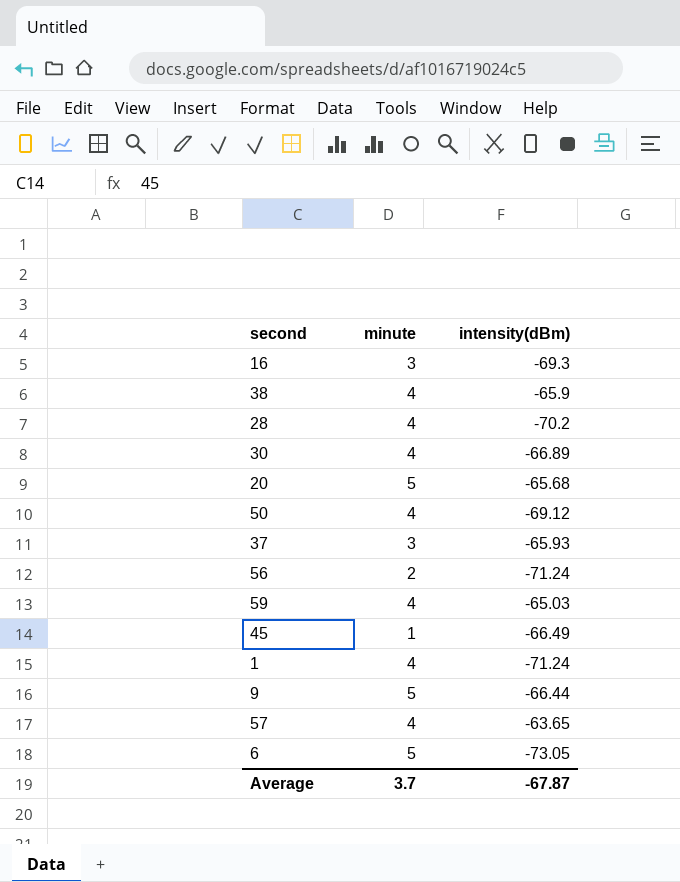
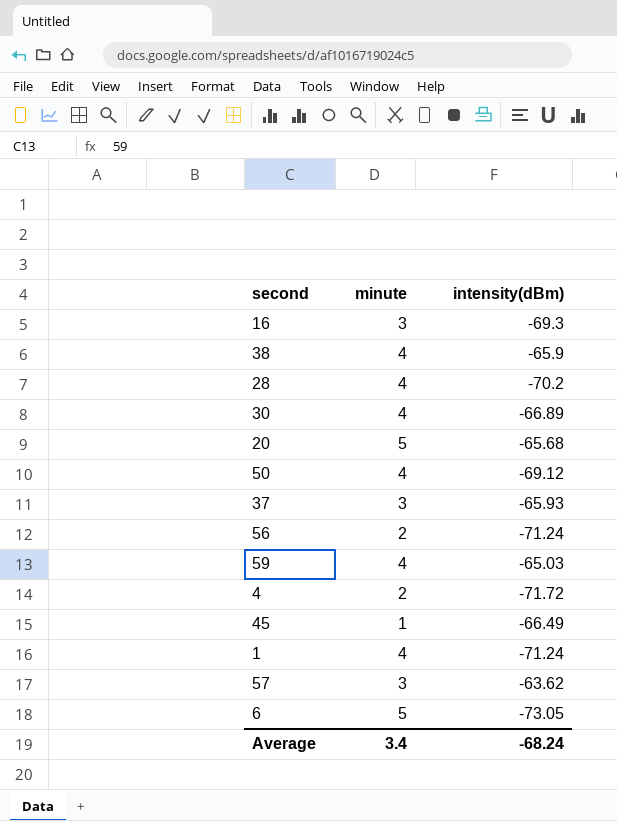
row 9: 5 | -66.44 -> none
row 4: none -> 2 | -71.72
57 | minute: 4 -> 3
57 | intensity(dBm): -63.65 -> -63.62
Average | minute: 3.7 -> 3.4
Average | intensity(dBm): -67.87 -> -68.24

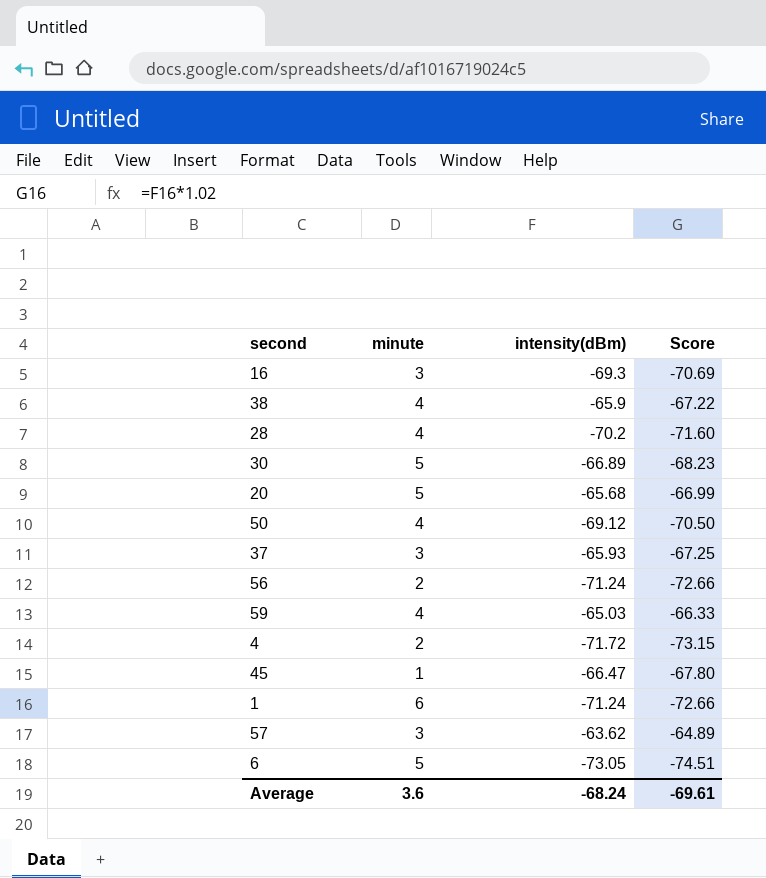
column Score | formula: none -> [intensity(dBm)] * 1.02
30 | minute: 4 -> 5
45 | intensity(dBm): -66.49 -> -66.47
1 | minute: 4 -> 6
Average | minute: 3.4 -> 3.6

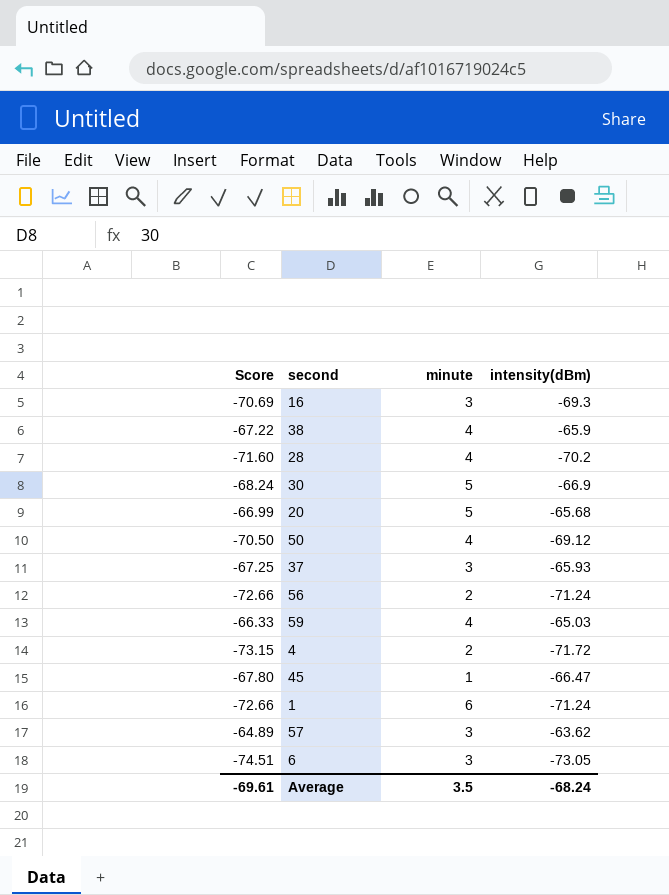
column Score | position: 4 -> 1
30 | Score: -68.23 -> -68.24
30 | intensity(dBm): -66.89 -> -66.9
6 | minute: 5 -> 3
Average | minute: 3.6 -> 3.5

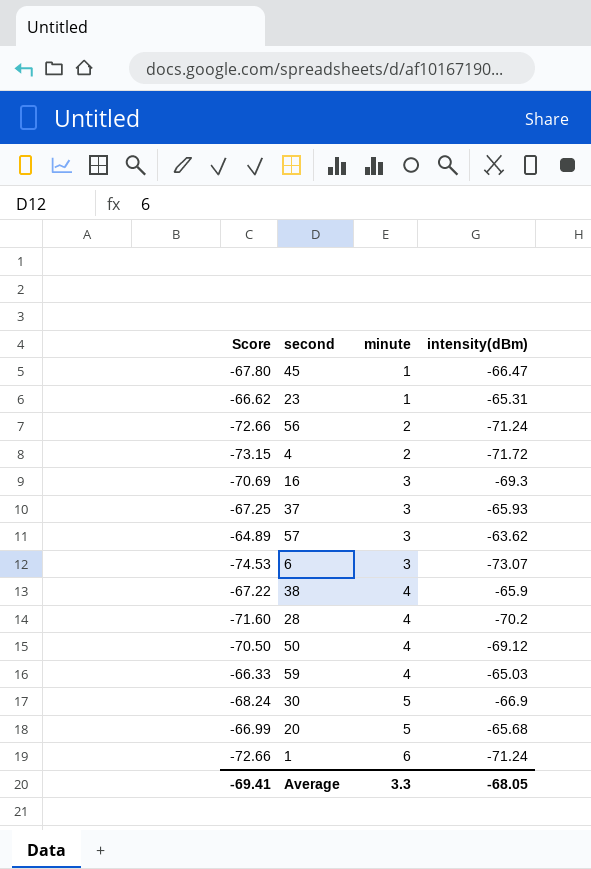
row order: none -> minute ascending
row 23: none -> -66.62 | 1 | -65.31
6 | Score: -74.51 -> -74.53
6 | intensity(dBm): -73.05 -> -73.07
Average | Score: -69.61 -> -69.41
Average | minute: 3.5 -> 3.3
Average | intensity(dBm): -68.24 -> -68.05

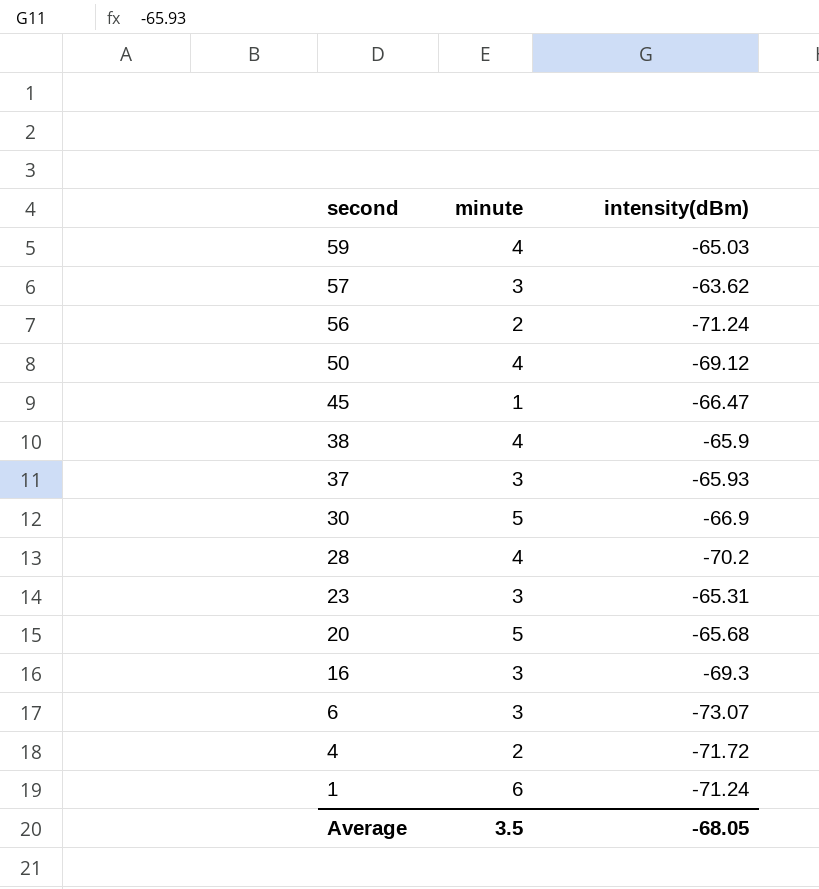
row order: minute ascending -> second descending
column Score | formula: [intensity(dBm)] * 1.02 -> none
23 | minute: 1 -> 3
Average | minute: 3.3 -> 3.5

